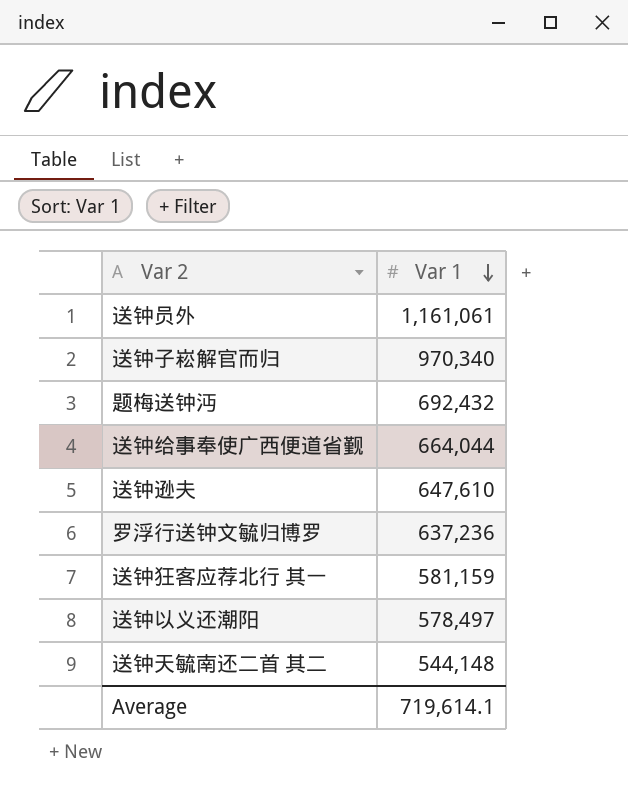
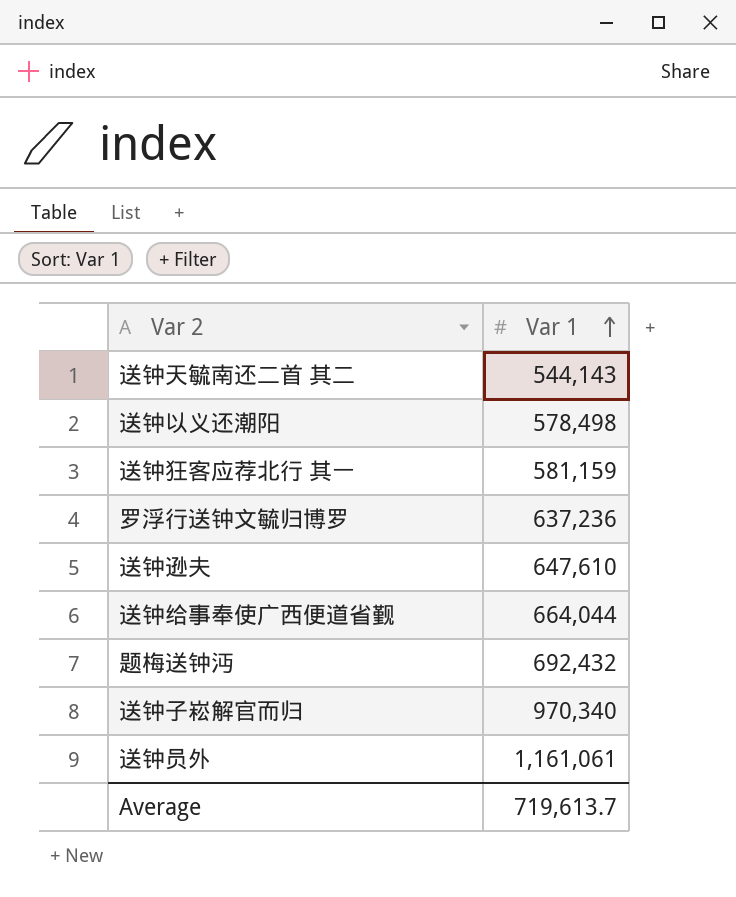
row order: Var 1 descending -> Var 1 ascending
送钟天毓南还二首 其二 | Var 1: 544,148 -> 544,143
送钟以义还潮阳 | Var 1: 578,497 -> 578,498
Average | Var 1: 719,614.1 -> 719,613.7

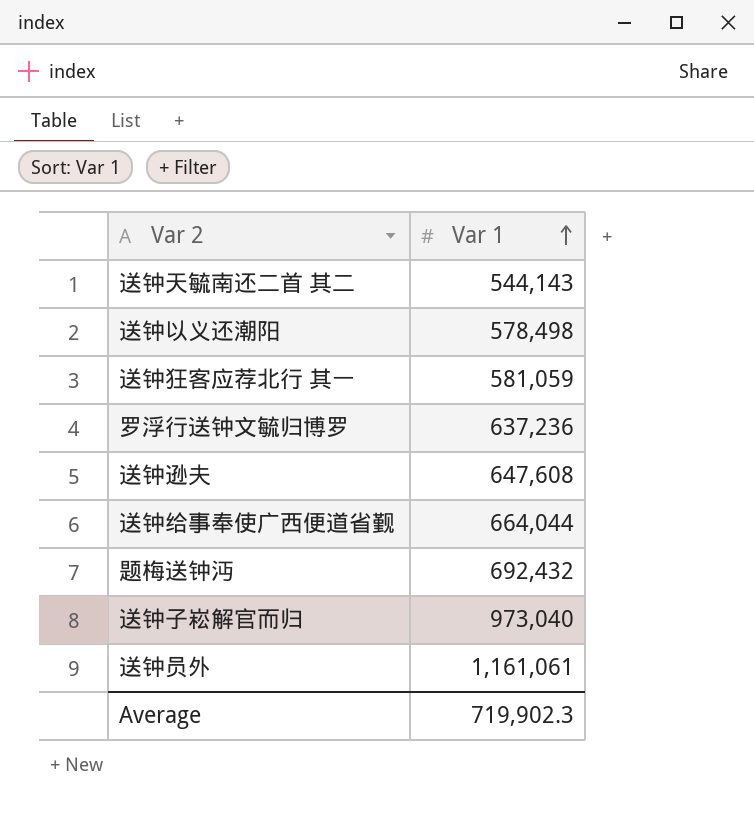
送钟狂客应荐北行 其一 | Var 1: 581,159 -> 581,059
送钟逊夫 | Var 1: 647,610 -> 647,608
送钟子崧解官而归 | Var 1: 970,340 -> 973,040
Average | Var 1: 719,613.7 -> 719,902.3

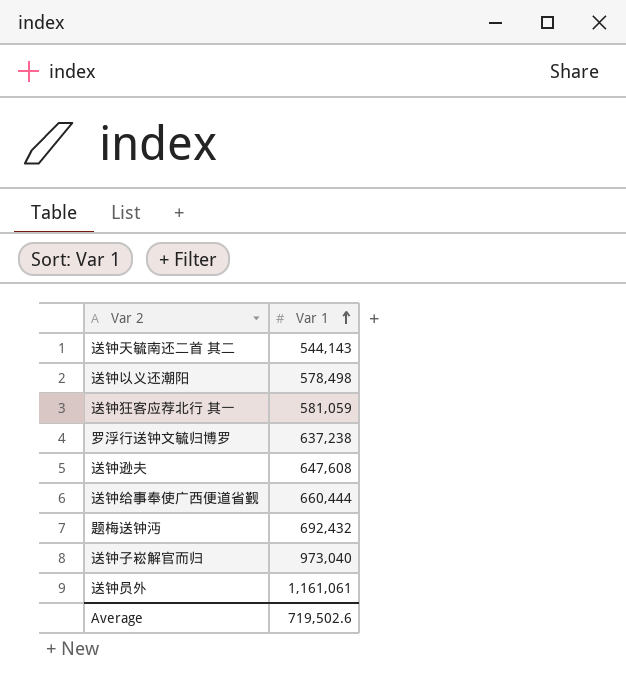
罗浮行送钟文毓归博罗 | Var 1: 637,236 -> 637,238
送钟给事奉使广西便道省觐 | Var 1: 664,044 -> 660,444
Average | Var 1: 719,902.3 -> 719,502.6

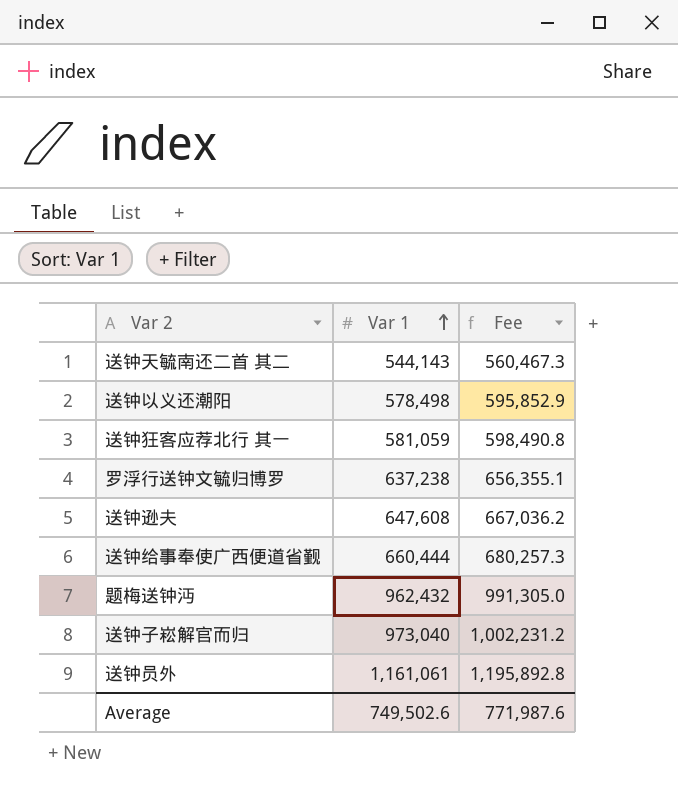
column Fee | formula: none -> [Var 1] * 1.03
题梅送钟沔 | Var 1: 692,432 -> 962,432
Average | Var 1: 719,502.6 -> 749,502.6

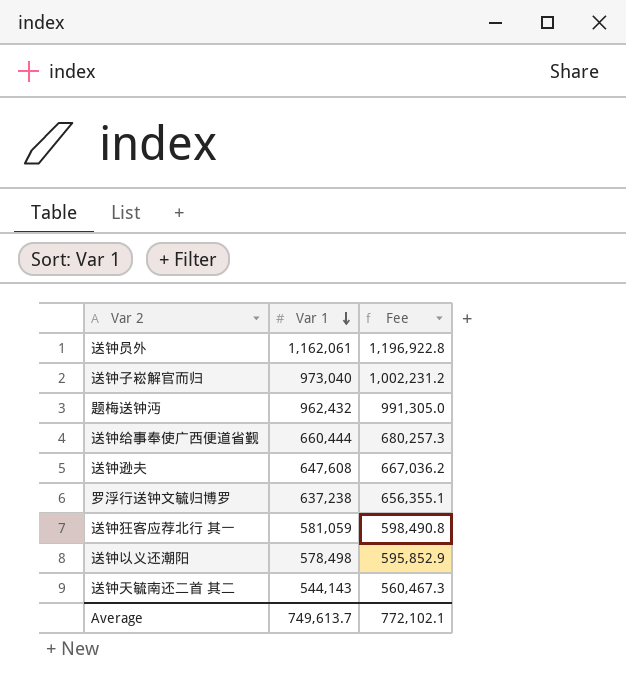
row order: Var 1 ascending -> Var 1 descending
送钟员外 | Var 1: 1,161,061 -> 1,162,061
送钟员外 | Fee: 1,195,892.8 -> 1,196,922.8
Average | Var 1: 749,502.6 -> 749,613.7
Average | Fee: 771,987.6 -> 772,102.1

